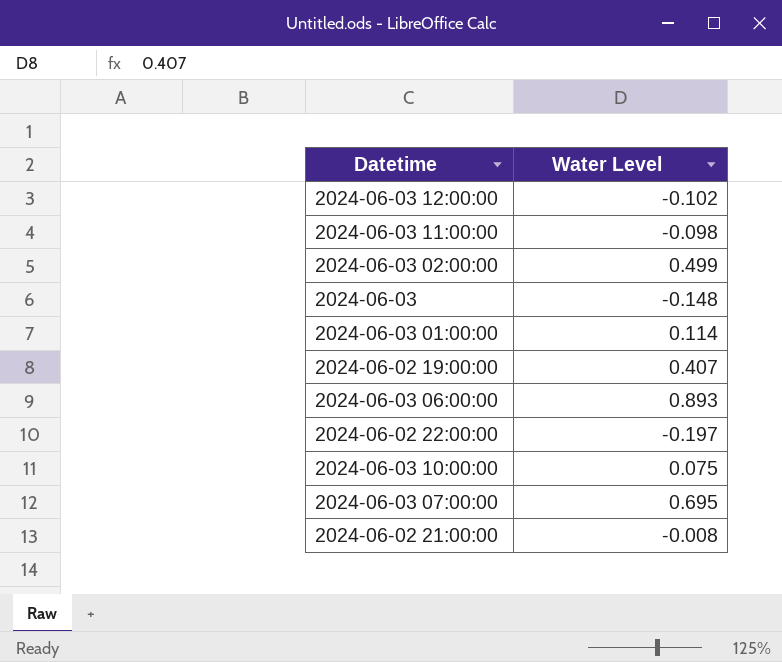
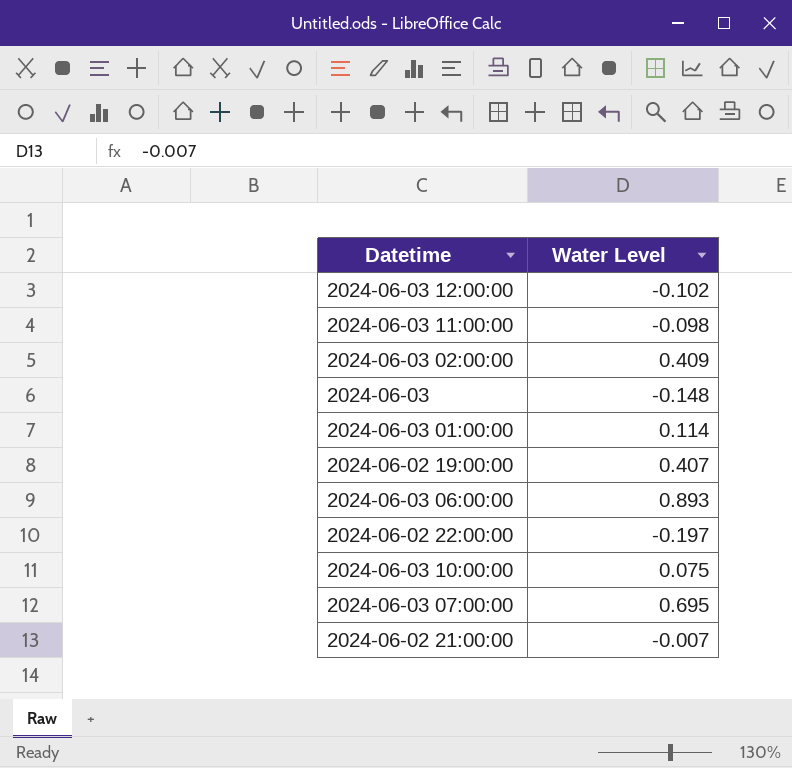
2024-06-03 02:00:00 | Water Level: 0.499 -> 0.409
2024-06-02 21:00:00 | Water Level: -0.008 -> -0.007

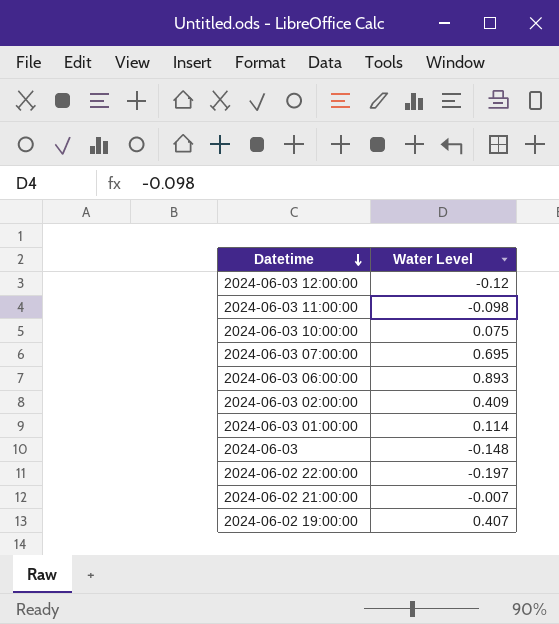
row order: none -> Datetime descending
2024-06-03 12:00:00 | Water Level: -0.102 -> -0.12

